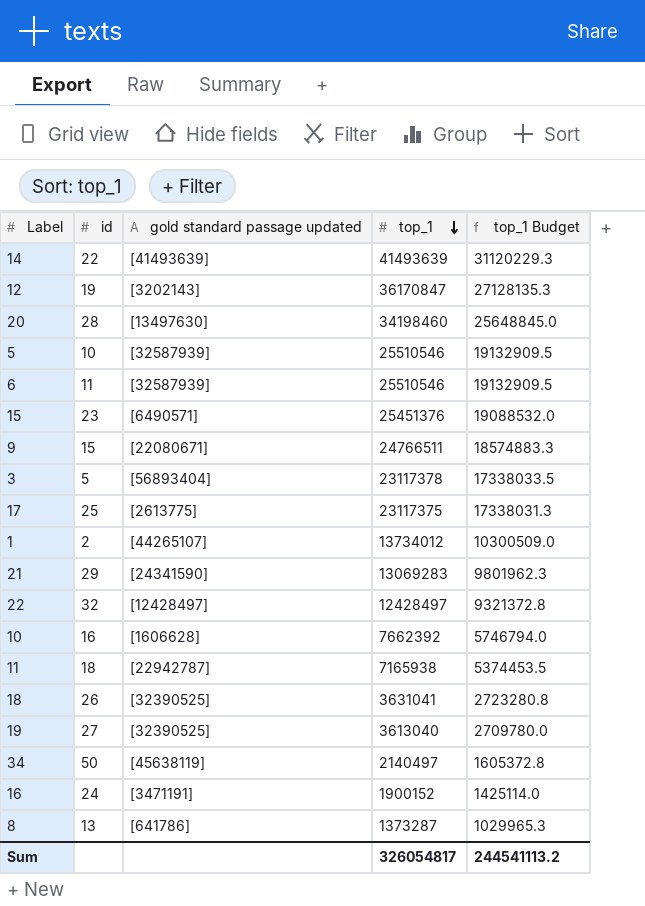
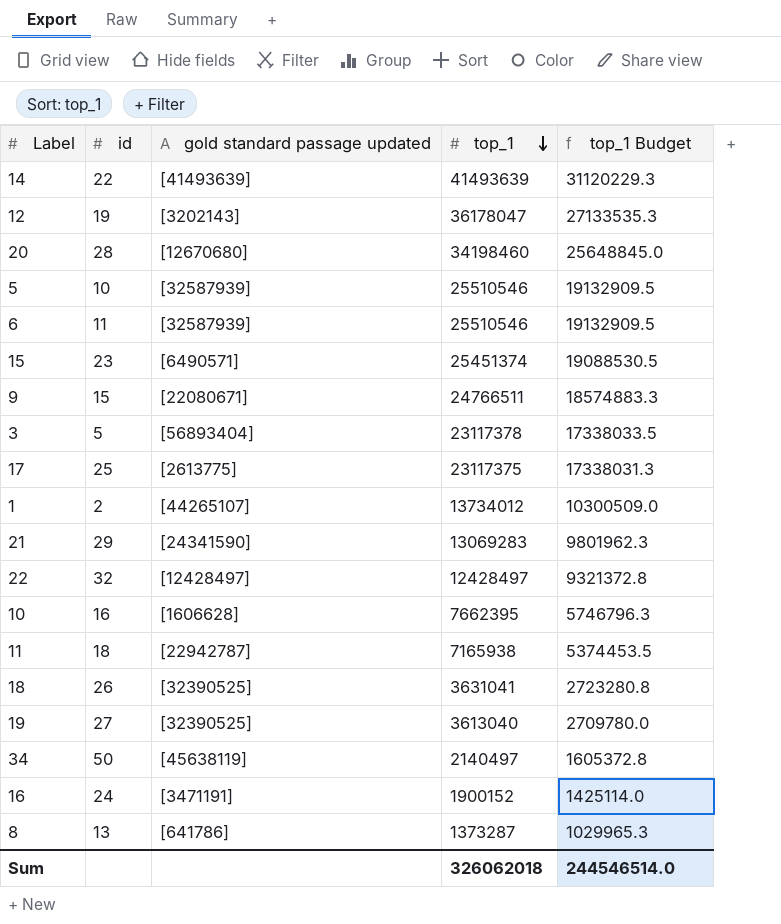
12 | top_1: 36170847 -> 36178047
12 | top_1 Budget: 27128135.3 -> 27133535.3
20 | gold standard passage updated: [13497630] -> [12670680]
15 | top_1: 25451376 -> 25451374
15 | top_1 Budget: 19088532.0 -> 19088530.5
10 | top_1: 7662392 -> 7662395
10 | top_1 Budget: 5746794.0 -> 5746796.3
Sum | top_1: 326054817 -> 326062018
Sum | top_1 Budget: 244541113.2 -> 244546514.0

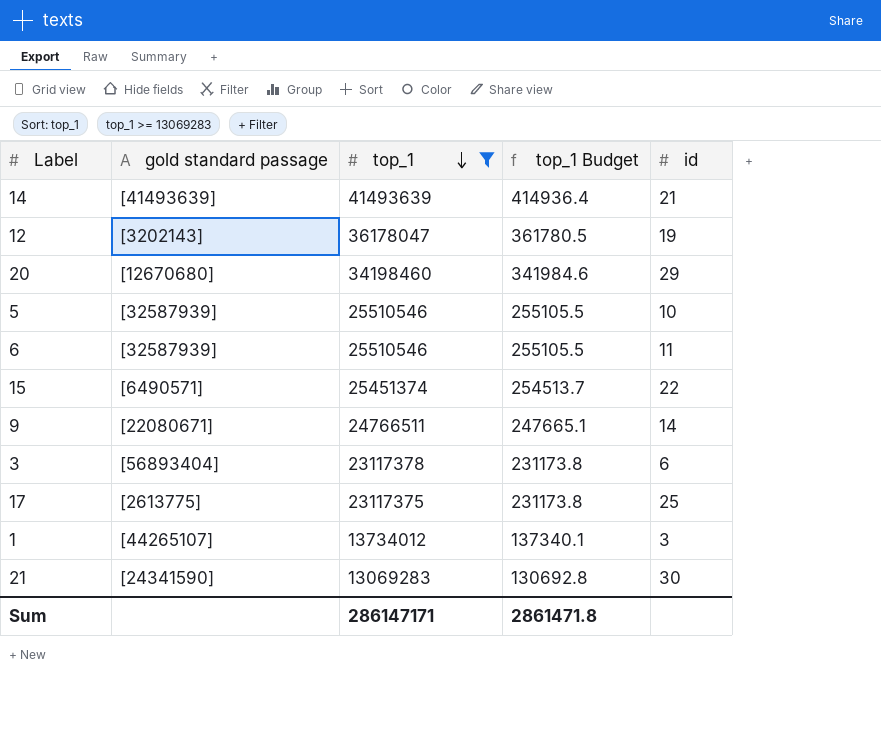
filter: none -> top_1 >= 13069283
column name: gold standard passage updated -> gold standard passage
column top_1 Budget | formula: [top_1] * 0.75 -> [top_1] * 0.01
column id | position: 2 -> 5
14 | id: 22 -> 21
20 | id: 28 -> 29
15 | id: 23 -> 22
9 | id: 15 -> 14
3 | id: 5 -> 6
1 | id: 2 -> 3
21 | id: 29 -> 30
Sum | top_1: 326062018 -> 286147171
Sum | top_1 Budget: 244546514.0 -> 2861471.8

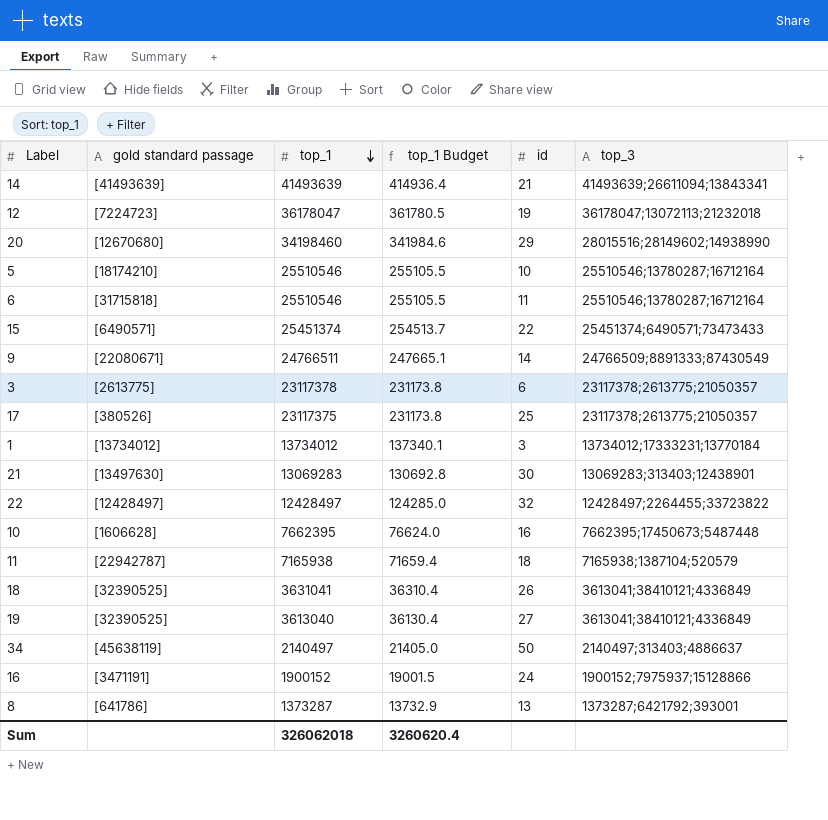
filter: top_1 >= 13069283 -> none
column top_3 | position: none -> 6
12 | gold standard passage: [3202143] -> [7224723]
5 | gold standard passage: [32587939] -> [18174210]
6 | gold standard passage: [32587939] -> [31715818]
3 | gold standard passage: [56893404] -> [2613775]
17 | gold standard passage: [2613775] -> [380526]
1 | gold standard passage: [44265107] -> [13734012]
21 | gold standard passage: [24341590] -> [13497630]
Sum | top_1: 286147171 -> 326062018
Sum | top_1 Budget: 2861471.8 -> 3260620.4

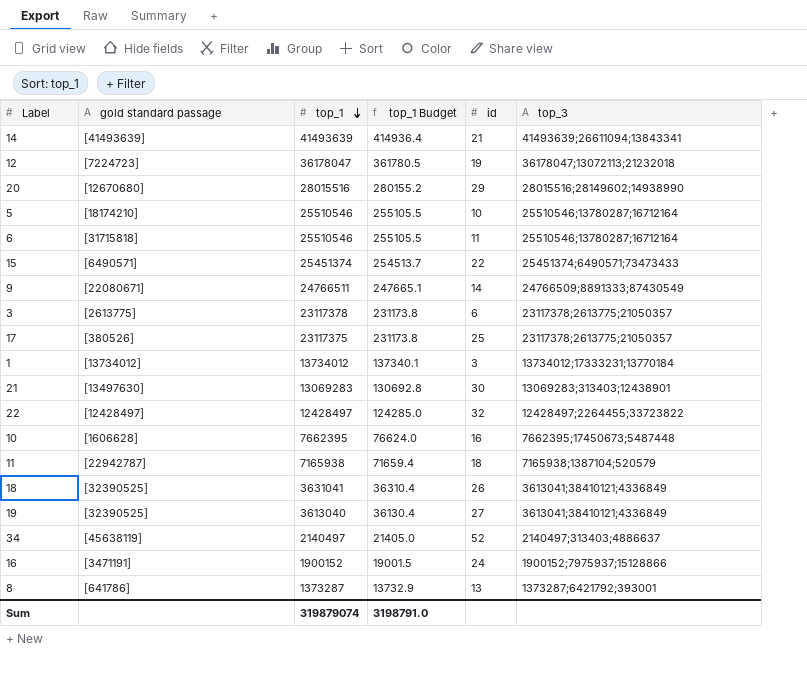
20 | top_1: 34198460 -> 28015516
20 | top_1 Budget: 341984.6 -> 280155.2
34 | id: 50 -> 52
Sum | top_1: 326062018 -> 319879074
Sum | top_1 Budget: 3260620.4 -> 3198791.0

